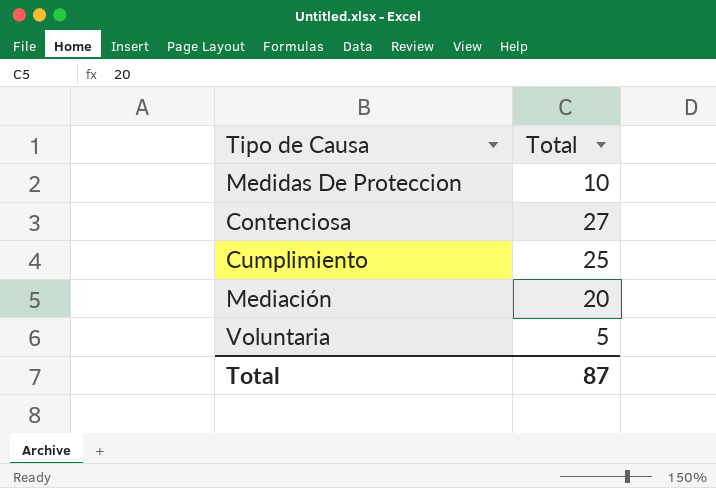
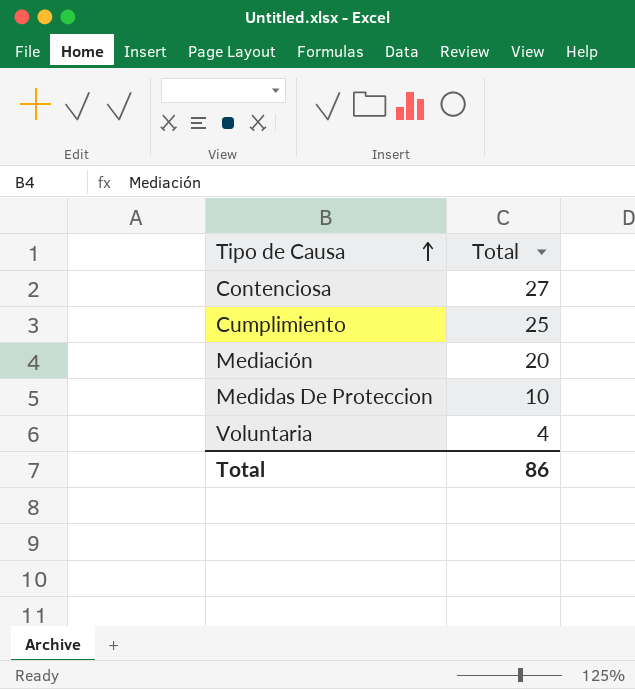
row order: none -> Tipo de Causa ascending
Voluntaria | Total: 5 -> 4
Total | Total: 87 -> 86

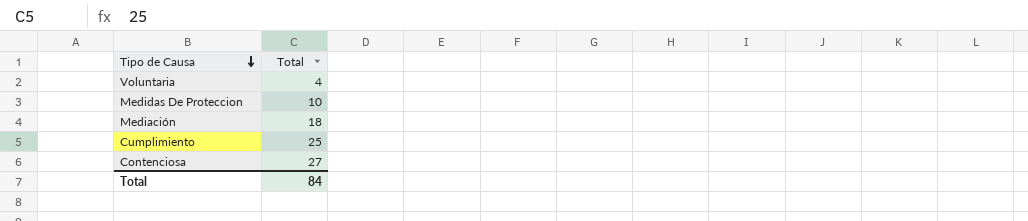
row order: Tipo de Causa ascending -> Tipo de Causa descending
Mediación | Total: 20 -> 18
Total | Total: 86 -> 84

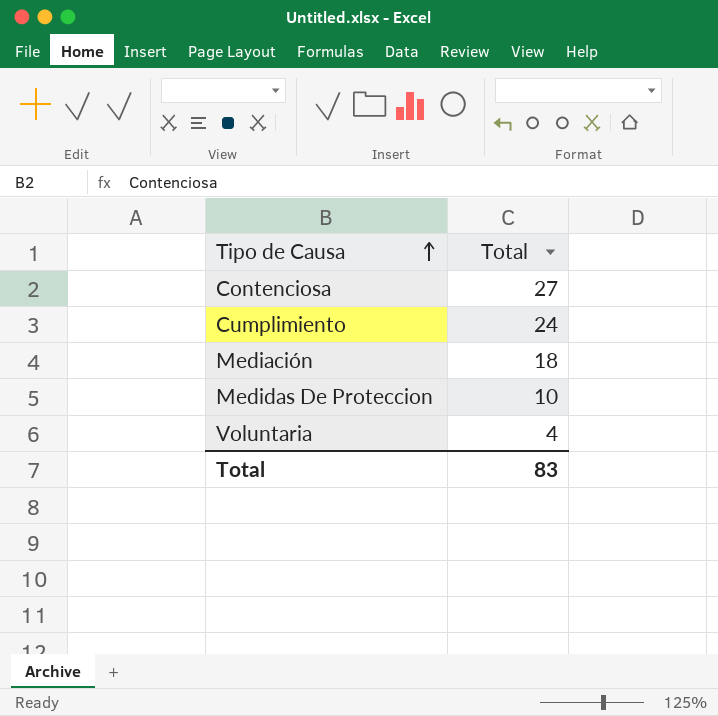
row order: Tipo de Causa descending -> Tipo de Causa ascending
Cumplimiento | Total: 25 -> 24
Total | Total: 84 -> 83

